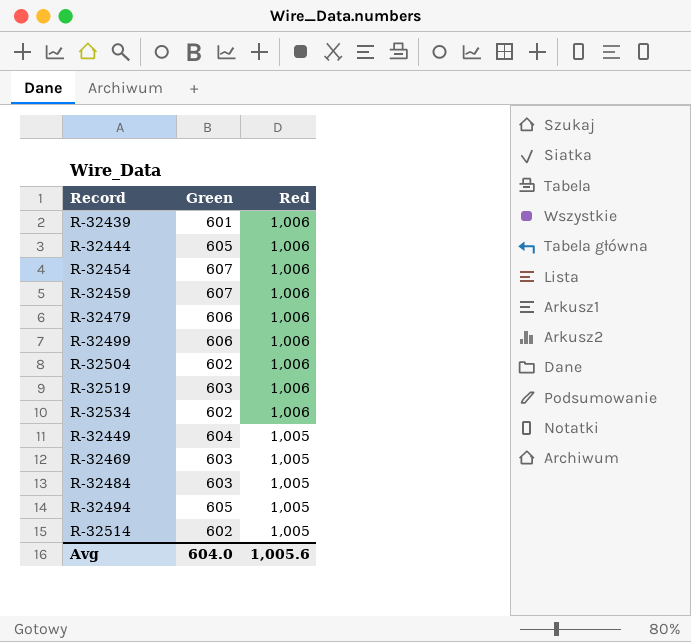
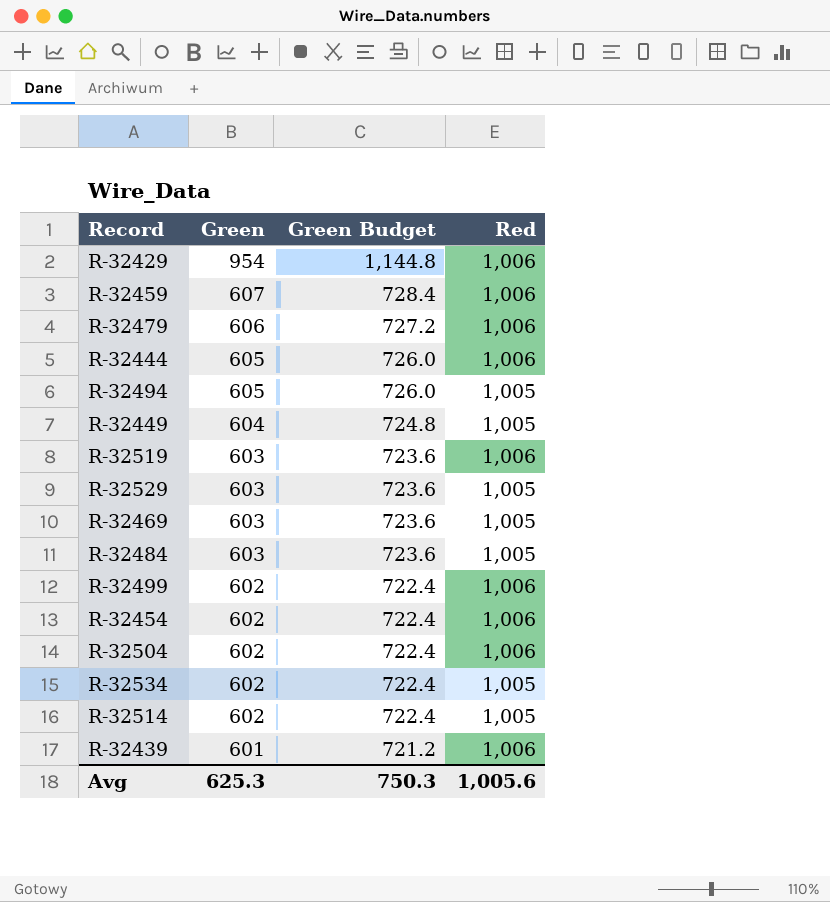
row order: Red descending -> Green descending
column Green Budget | formula: none -> [Green] * 1.2
row R-32429: none -> 954 | 1,144.8 | 1,006
row R-32529: none -> 603 | 723.6 | 1,005
R-32499 | Green: 606 -> 602
R-32454 | Green: 607 -> 602
R-32534 | Red: 1,006 -> 1,005
Avg | Green: 604.0 -> 625.3

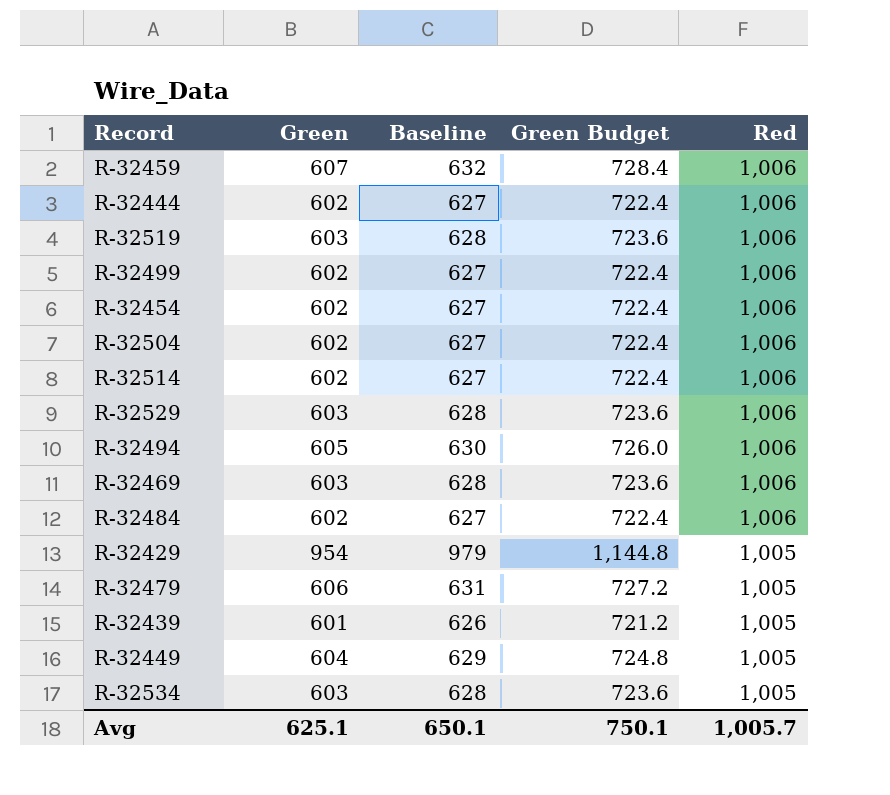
row order: Green descending -> Red descending
column Baseline | formula: none -> [Green] + 25
R-32444 | Green: 605 -> 602
R-32444 | Green Budget: 726.0 -> 722.4
R-32514 | Red: 1,005 -> 1,006
R-32529 | Red: 1,005 -> 1,006
R-32494 | Red: 1,005 -> 1,006
R-32469 | Red: 1,005 -> 1,006
R-32484 | Green: 603 -> 602
R-32484 | Green Budget: 723.6 -> 722.4
R-32484 | Red: 1,005 -> 1,006
R-32429 | Red: 1,006 -> 1,005
R-32479 | Red: 1,006 -> 1,005
R-32439 | Red: 1,006 -> 1,005
R-32534 | Green: 602 -> 603
R-32534 | Green Budget: 722.4 -> 723.6
Avg | Green: 625.3 -> 625.1
Avg | Green Budget: 750.3 -> 750.1
Avg | Red: 1,005.6 -> 1,005.7

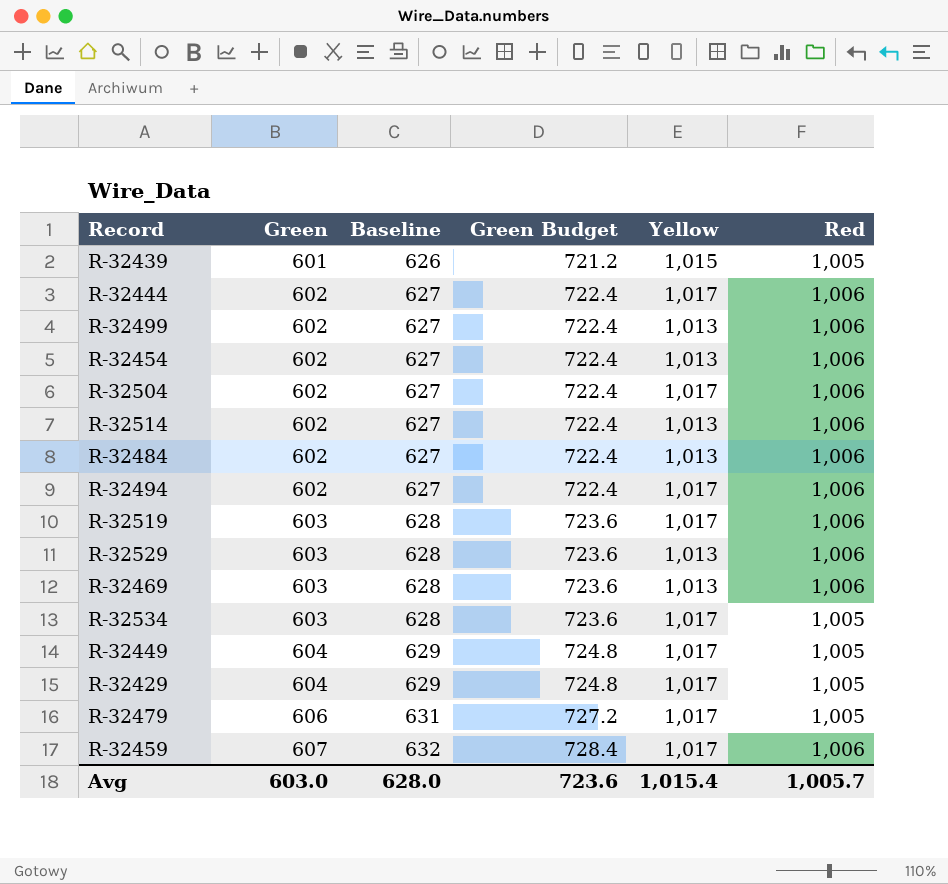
row order: Red descending -> Green ascending
column Yellow | position: none -> 5
R-32494 | Green: 605 -> 602
R-32494 | Baseline: 630 -> 627
R-32494 | Green Budget: 726.0 -> 722.4
R-32429 | Green: 954 -> 604
R-32429 | Baseline: 979 -> 629
R-32429 | Green Budget: 1,144.8 -> 724.8
Avg | Green: 625.1 -> 603.0
Avg | Baseline: 650.1 -> 628.0
Avg | Green Budget: 750.1 -> 723.6

